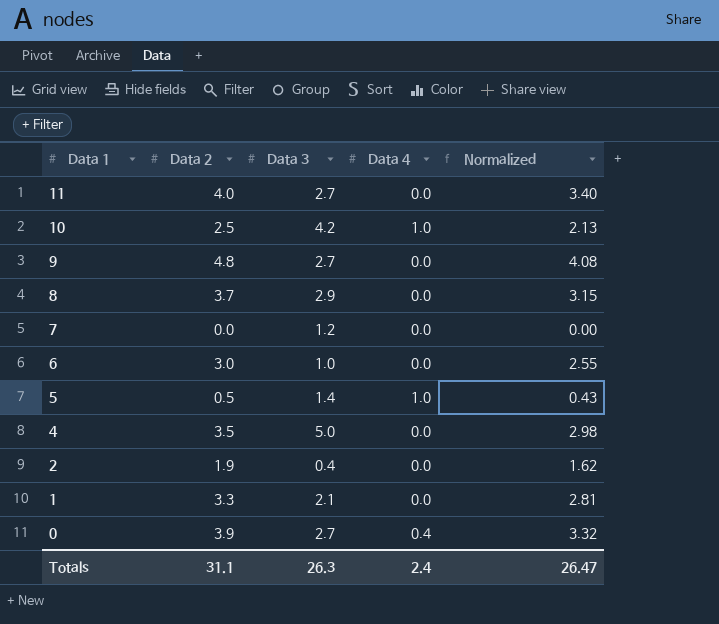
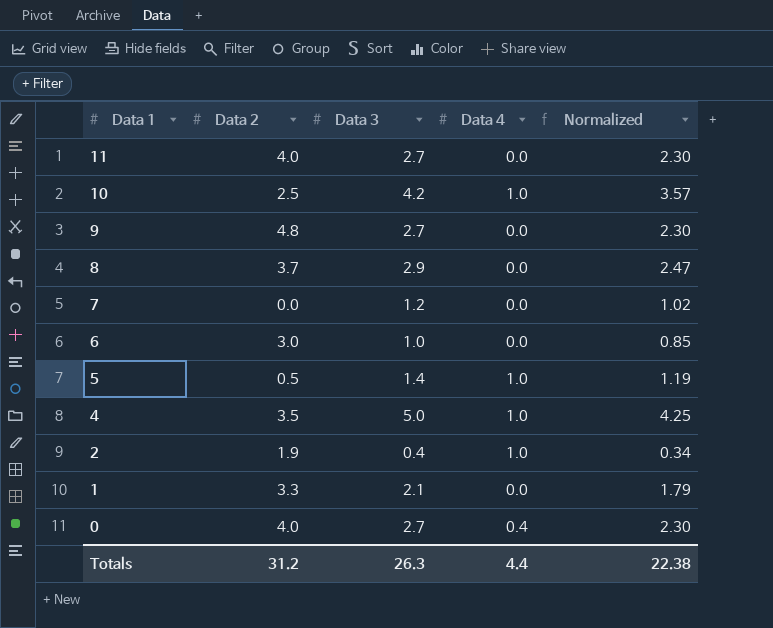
column Normalized | formula: [Data 2] * 0.85 -> [Data 3] * 0.85
4 | Data 4: 0.0 -> 1.0
2 | Data 4: 0.0 -> 1.0
0 | Data 2: 3.9 -> 4.0
Totals | Data 2: 31.1 -> 31.2
Totals | Data 4: 2.4 -> 4.4
Totals | Normalized: 26.47 -> 22.38

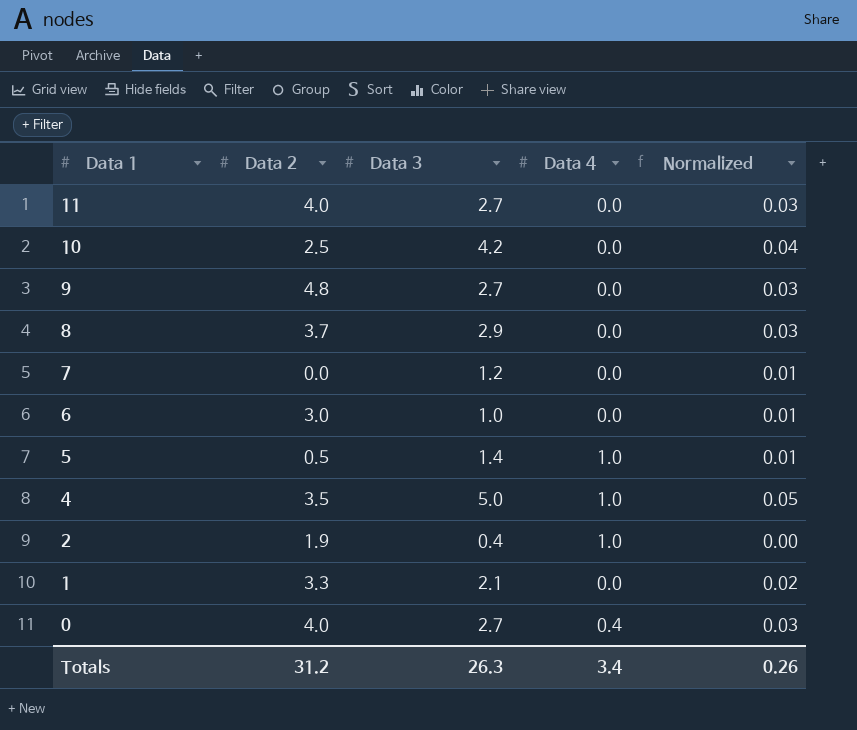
column Normalized | formula: [Data 3] * 0.85 -> [Data 3] * 0.01
10 | Data 4: 1.0 -> 0.0
Totals | Data 4: 4.4 -> 3.4
Totals | Normalized: 22.38 -> 0.26

